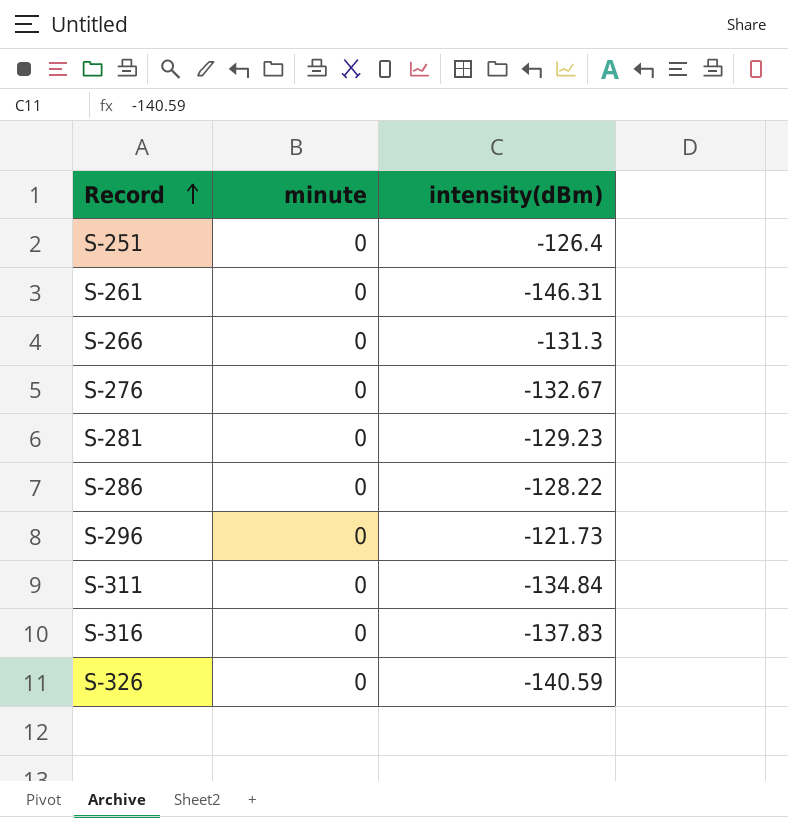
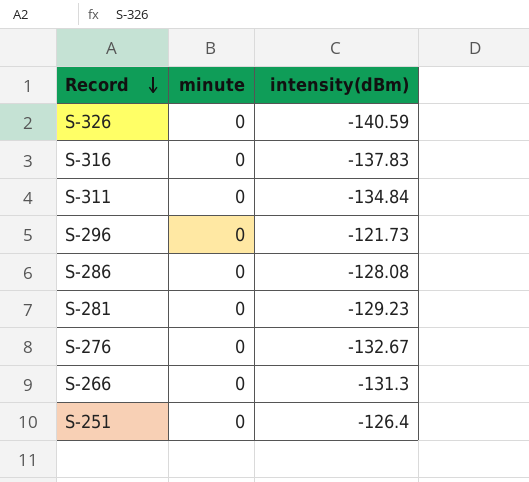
row order: Record ascending -> Record descending
row S-261: 0 | -146.31 -> none
S-286 | intensity(dBm): -128.22 -> -128.08

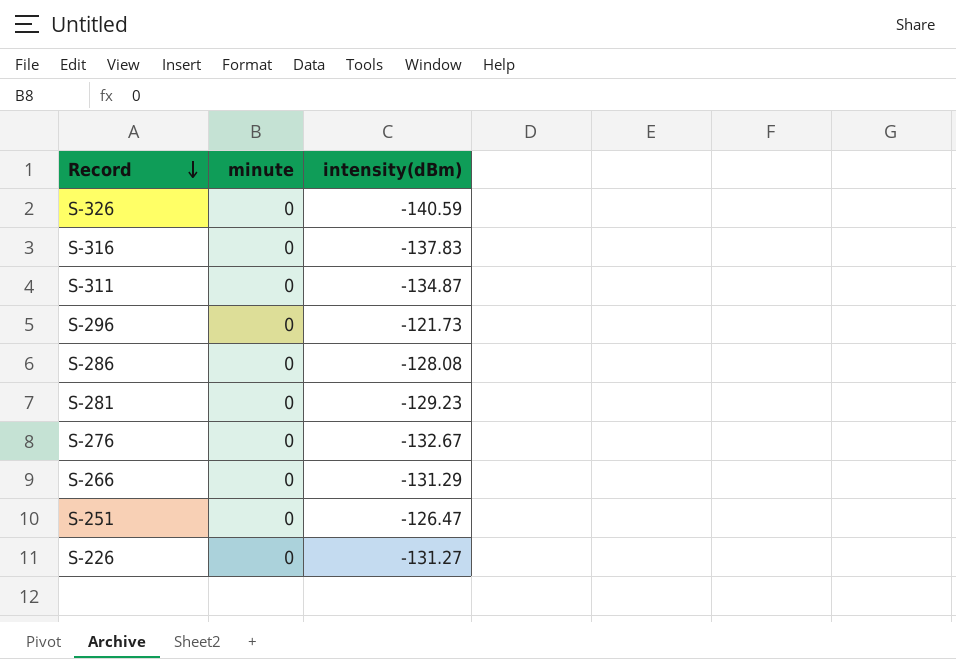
S-311 | intensity(dBm): -134.84 -> -134.87
S-266 | intensity(dBm): -131.3 -> -131.29
S-251 | intensity(dBm): -126.4 -> -126.47
row S-226: none -> 0 | -131.27

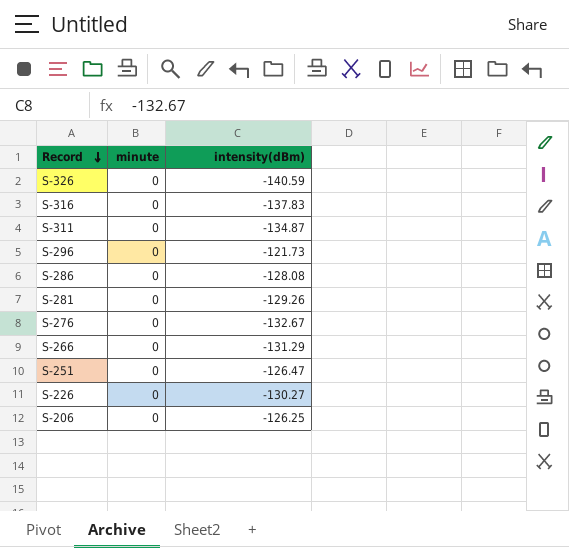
S-281 | intensity(dBm): -129.23 -> -129.26
S-226 | intensity(dBm): -131.27 -> -130.27
row S-206: none -> 0 | -126.25

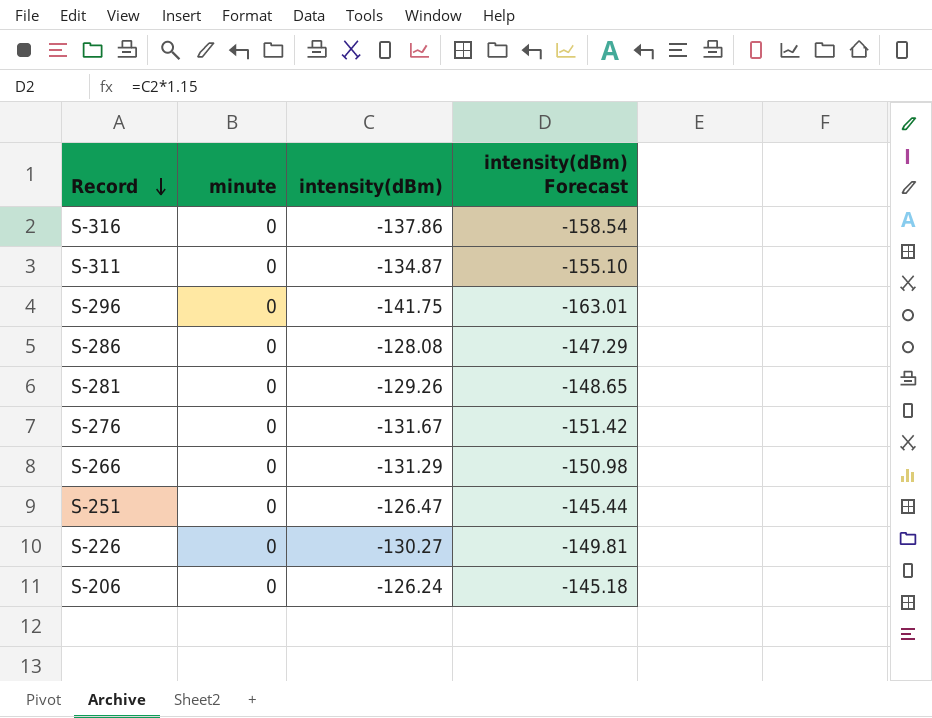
column intensity(dBm) Forecast | formula: none -> [intensity(dBm)] * 1.15
row S-326: 0 | -140.59 -> none
S-316 | intensity(dBm): -137.83 -> -137.86
S-296 | intensity(dBm): -121.73 -> -141.75
S-276 | intensity(dBm): -132.67 -> -131.67
S-206 | intensity(dBm): -126.25 -> -126.24

